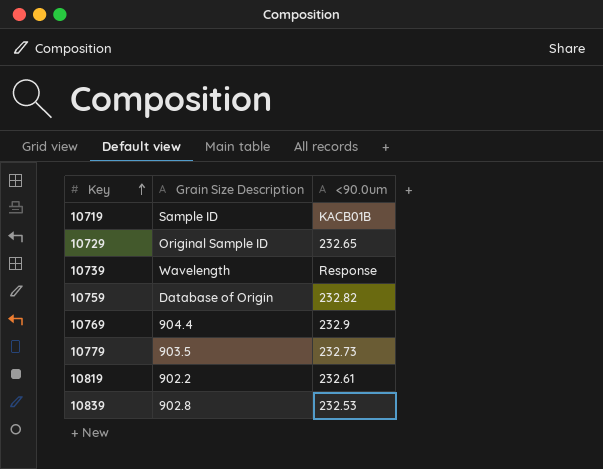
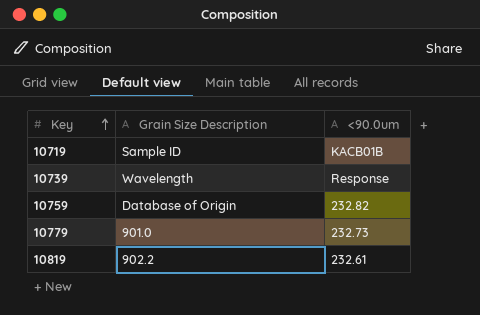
row 10729: Original Sample ID | 232.65 -> none
row 10769: 904.4 | 232.9 -> none
row 10839: 902.8 | 232.53 -> none
10779 | Grain Size Description: 903.5 -> 901.0

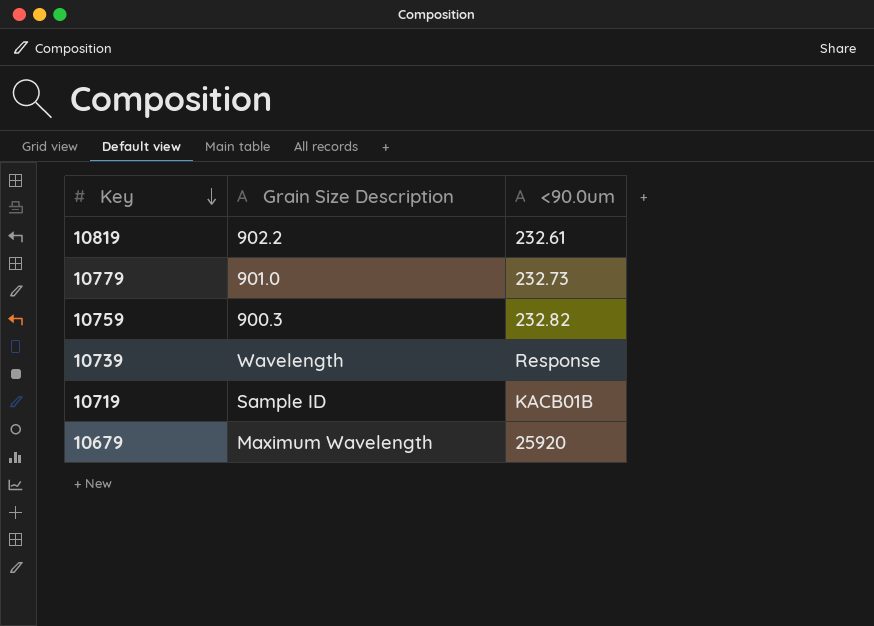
row order: Key ascending -> Key descending
10759 | Grain Size Description: Database of Origin -> 900.3
row 10679: none -> Maximum Wavelength | 25920

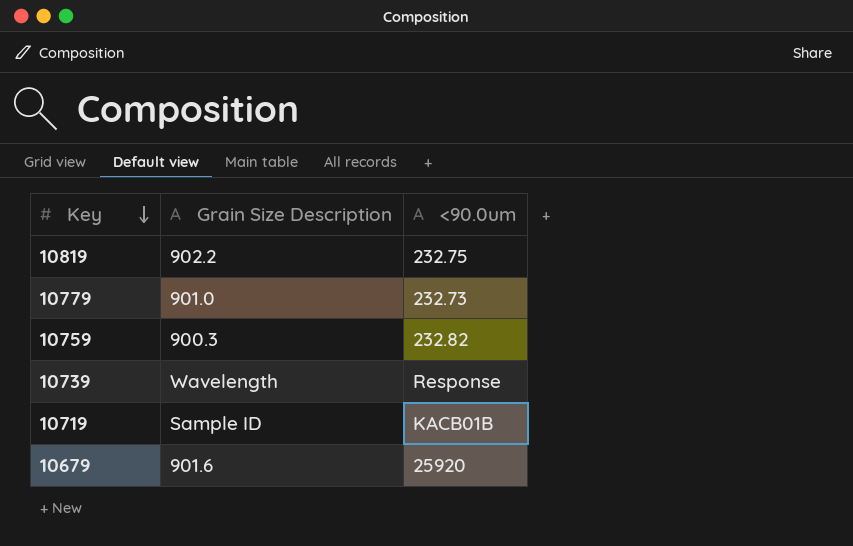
10819 | <90.0um: 232.61 -> 232.75
10679 | Grain Size Description: Maximum Wavelength -> 901.6

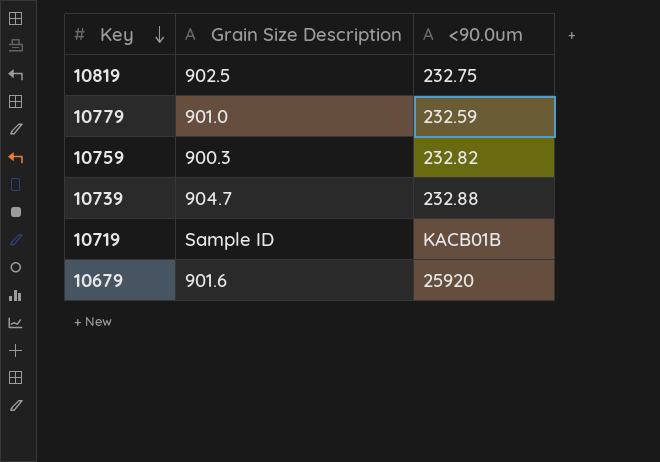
10819 | Grain Size Description: 902.2 -> 902.5
10779 | <90.0um: 232.73 -> 232.59
10739 | Grain Size Description: Wavelength -> 904.7
10739 | <90.0um: Response -> 232.88

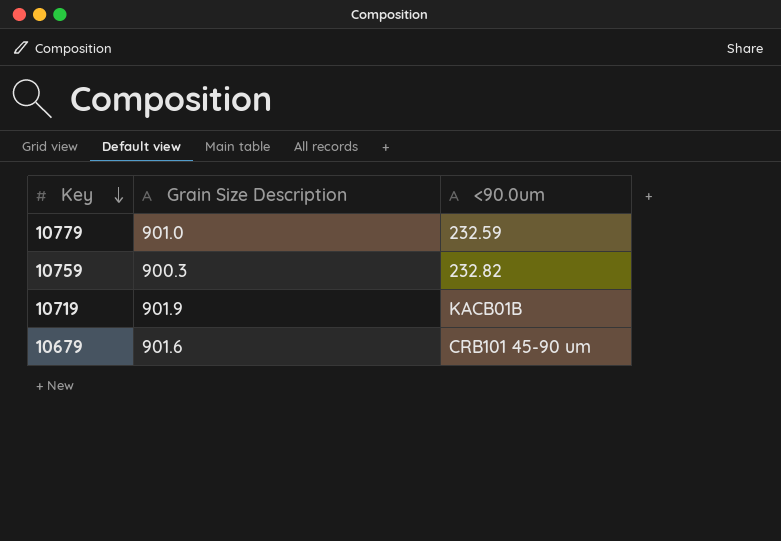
row 10819: 902.5 | 232.75 -> none
row 10739: 904.7 | 232.88 -> none
10719 | Grain Size Description: Sample ID -> 901.9
10679 | <90.0um: 25920 -> CRB101 45-90 um

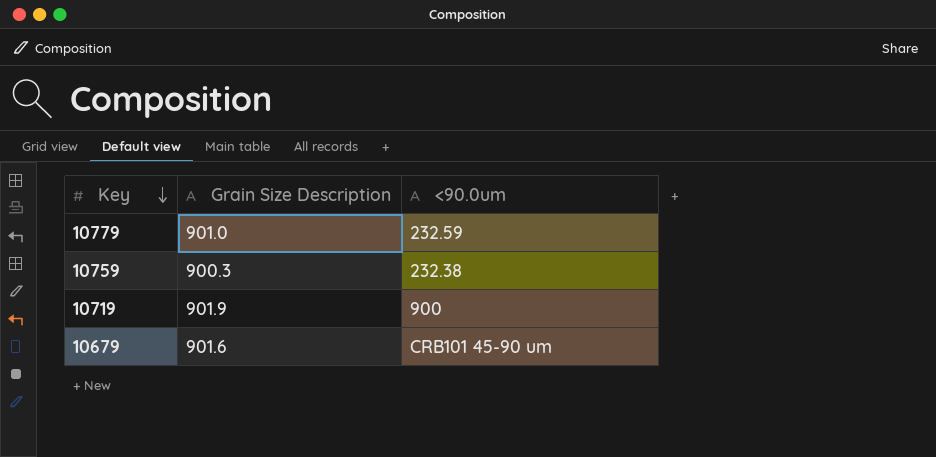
10759 | <90.0um: 232.82 -> 232.38
10719 | <90.0um: KACB01B -> 900

